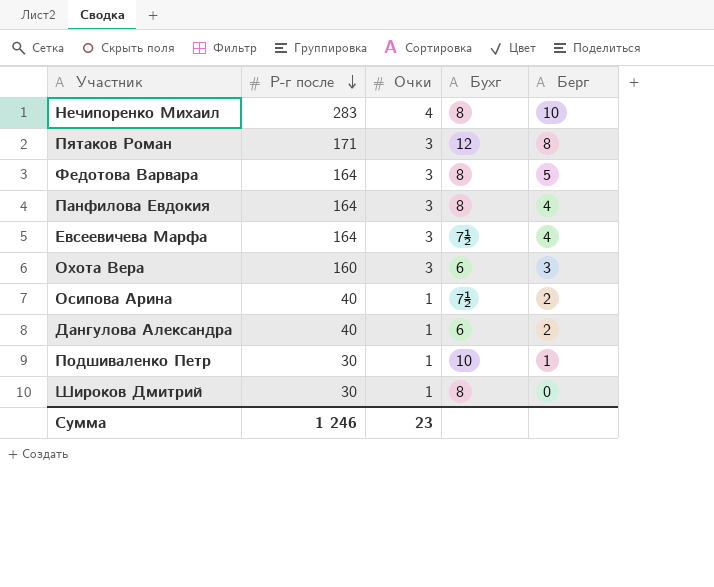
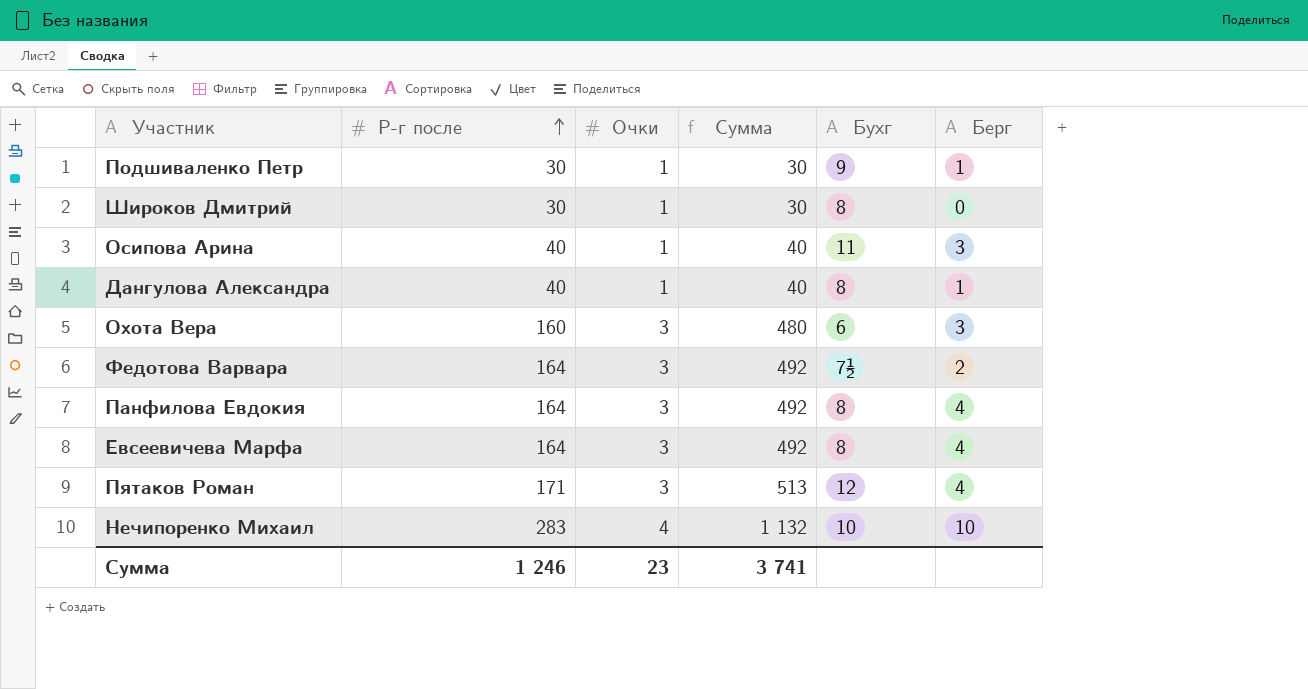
row order: Р-г после descending -> Р-г после ascending
column Сумма | formula: none -> [Р-г после] * [Очки]
Подшиваленко Петр | Бухг: 10 -> 9
Осипова Арина | Бухг: 7½ -> 11
Осипова Арина | Берг: 2 -> 3
Дангулова Александра | Бухг: 6 -> 8
Дангулова Александра | Берг: 2 -> 1
Федотова Варвара | Бухг: 8 -> 7½
Федотова Варвара | Берг: 5 -> 2
Евсеевичева Марфа | Бухг: 7½ -> 8
Пятаков Роман | Берг: 8 -> 4
Нечипоренко Михаил | Бухг: 8 -> 10

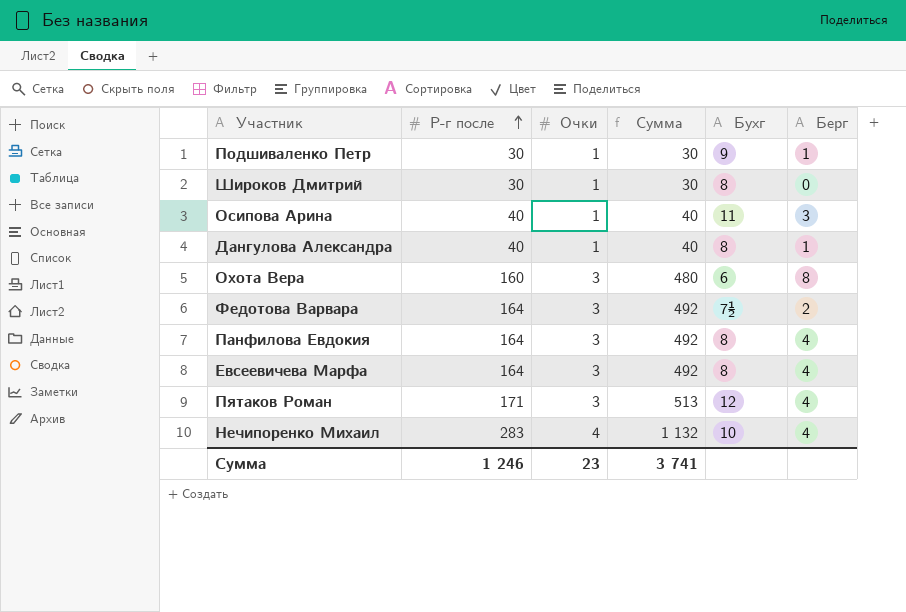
Охота Вера | Берг: 3 -> 8
Нечипоренко Михаил | Берг: 10 -> 4

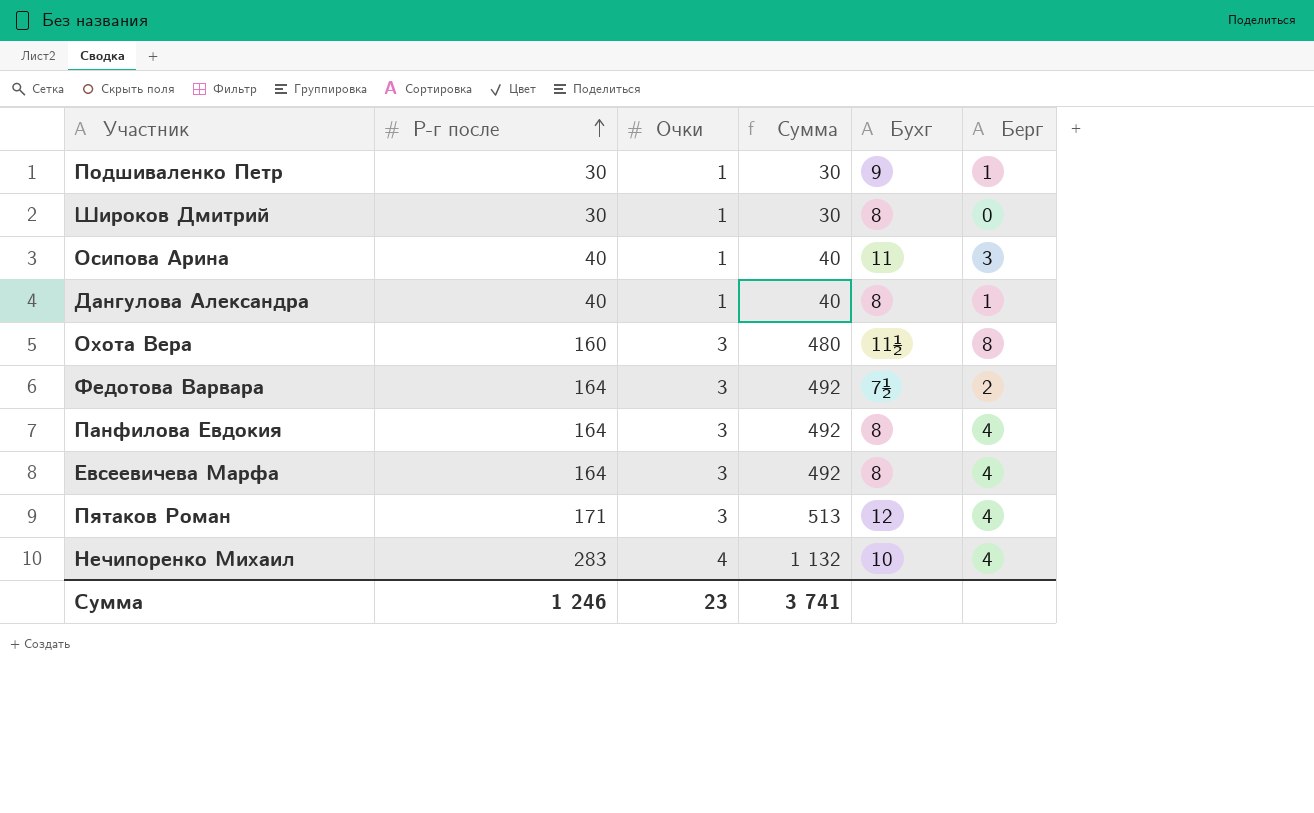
Охота Вера | Бухг: 6 -> 11½

